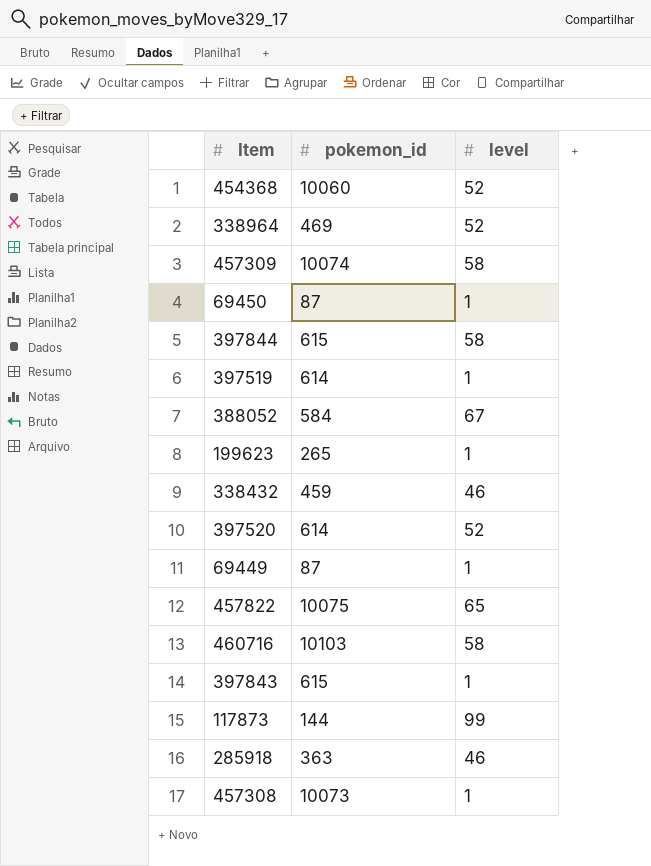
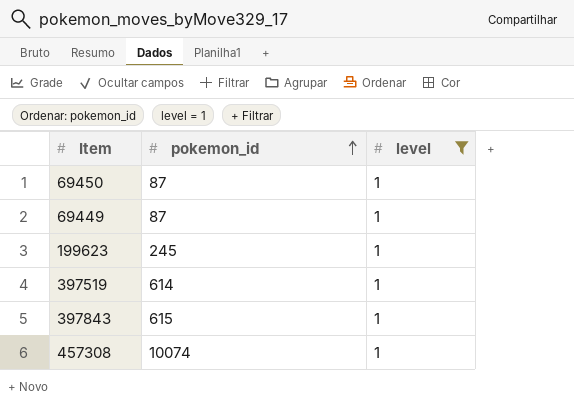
filter: none -> level = 1
row order: none -> pokemon_id ascending
199623 | pokemon_id: 265 -> 245
457308 | pokemon_id: 10073 -> 10074

